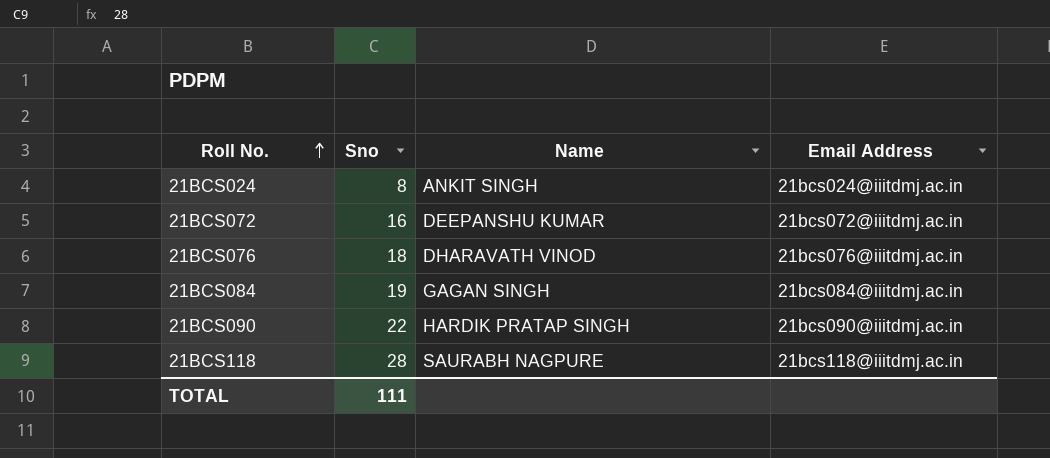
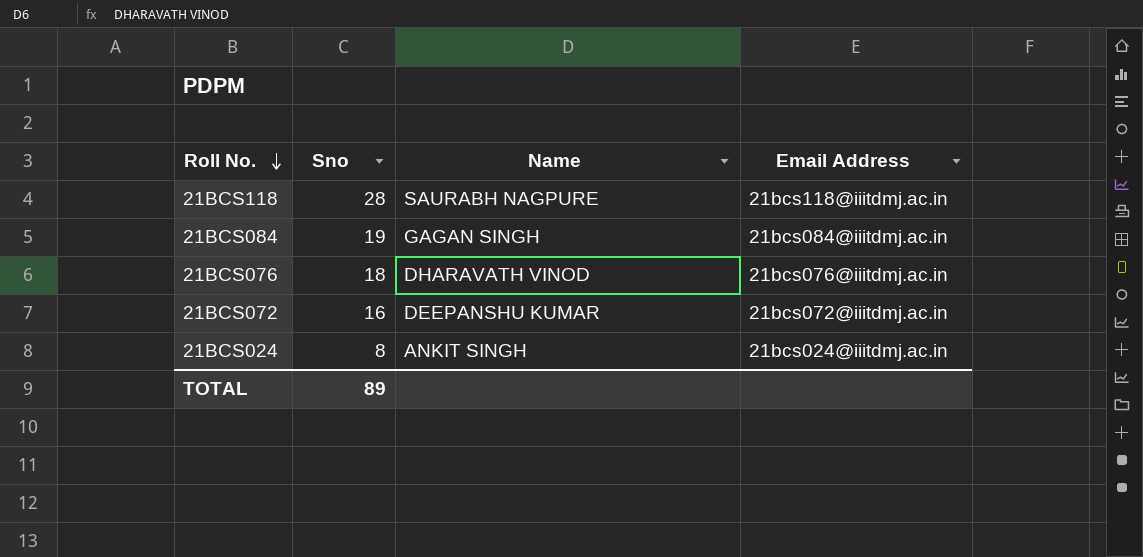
row order: Roll No. ascending -> Roll No. descending
row 21BCS090: 22 | HARDIK PRATAP SINGH | 21bcs090@iiitdmj.ac.in -> none
TOTAL | Sno: 111 -> 89

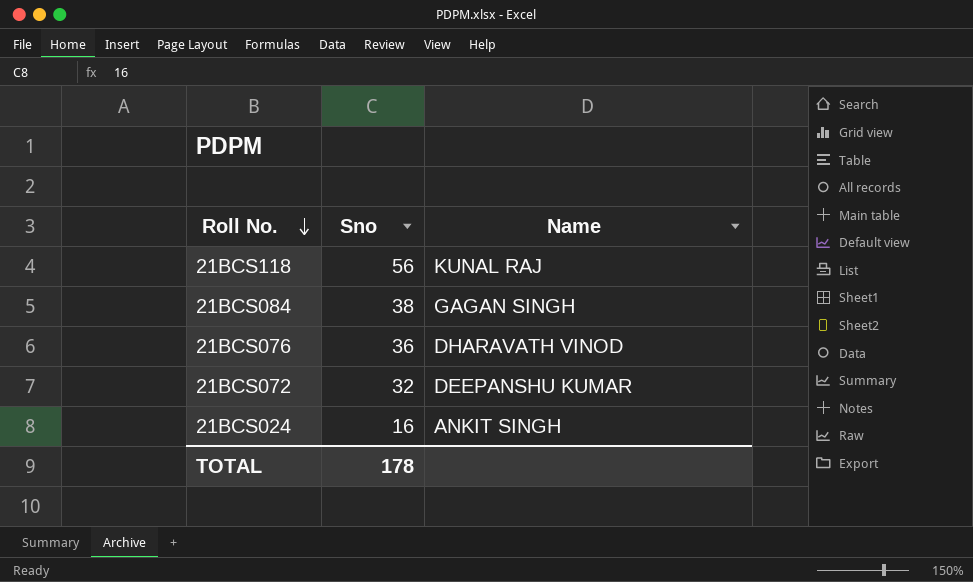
column Email Address | position: 4 -> none
21BCS118 | Sno: 28 -> 56
21BCS118 | Name: SAURABH NAGPURE -> KUNAL RAJ
21BCS084 | Sno: 19 -> 38
21BCS076 | Sno: 18 -> 36
21BCS072 | Sno: 16 -> 32
21BCS024 | Sno: 8 -> 16
TOTAL | Sno: 89 -> 178

